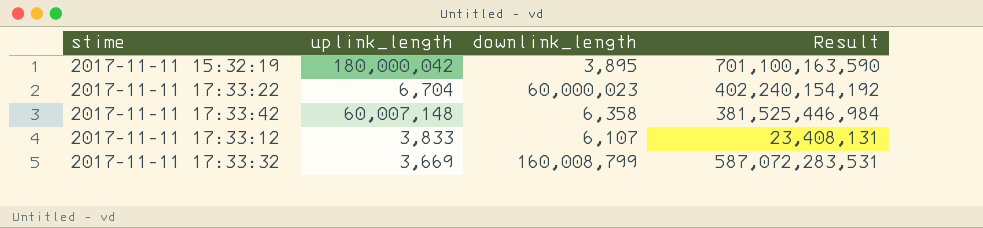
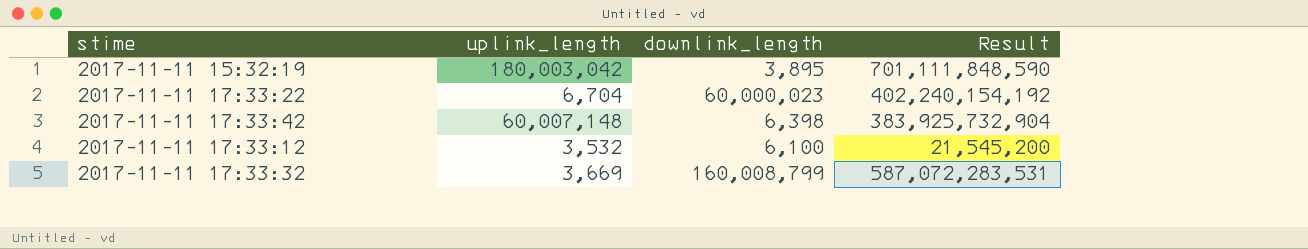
2017-11-11 15:32:19 | uplink_length: 180,000,042 -> 180,003,042
2017-11-11 15:32:19 | Result: 701,100,163,590 -> 701,111,848,590
2017-11-11 17:33:42 | downlink_length: 6,358 -> 6,398
2017-11-11 17:33:42 | Result: 381,525,446,984 -> 383,925,732,904
2017-11-11 17:33:12 | uplink_length: 3,833 -> 3,532
2017-11-11 17:33:12 | downlink_length: 6,107 -> 6,100
2017-11-11 17:33:12 | Result: 23,408,131 -> 21,545,200

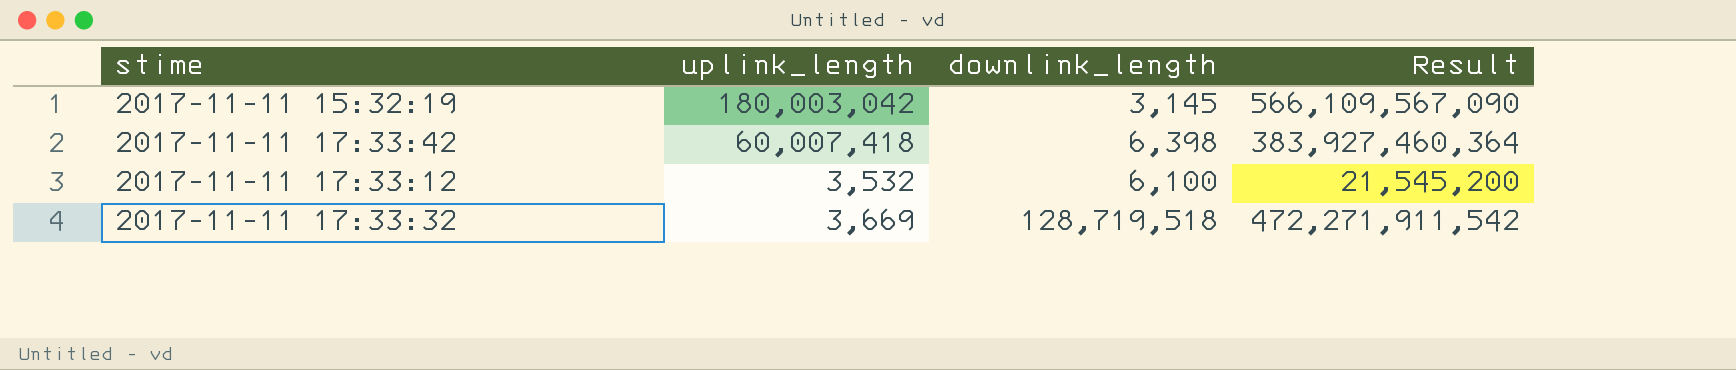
row 2017-11-11 17:33:22: 6,704 | 60,000,023 | 402,240,154,192 -> none
2017-11-11 15:32:19 | downlink_length: 3,895 -> 3,145
2017-11-11 15:32:19 | Result: 701,111,848,590 -> 566,109,567,090
2017-11-11 17:33:42 | uplink_length: 60,007,148 -> 60,007,418
2017-11-11 17:33:42 | Result: 383,925,732,904 -> 383,927,460,364
2017-11-11 17:33:32 | downlink_length: 160,008,799 -> 128,719,518
2017-11-11 17:33:32 | Result: 587,072,283,531 -> 472,271,911,542

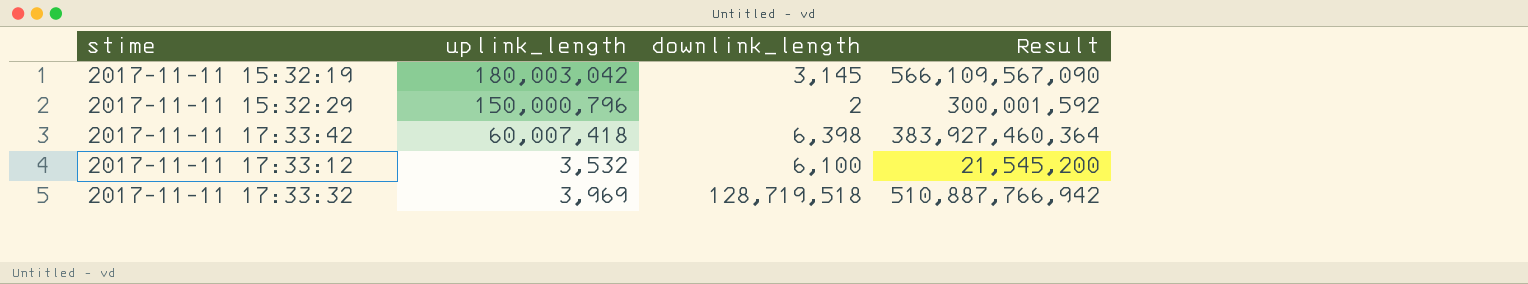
row 2017-11-11 15:32:29: none -> 150,000,796 | 2 | 300,001,592
2017-11-11 17:33:32 | uplink_length: 3,669 -> 3,969
2017-11-11 17:33:32 | Result: 472,271,911,542 -> 510,887,766,942

